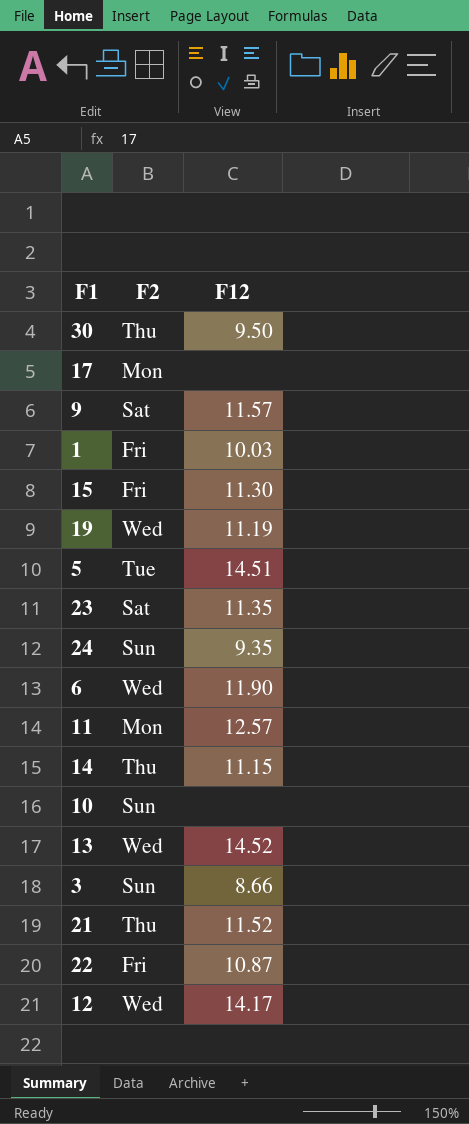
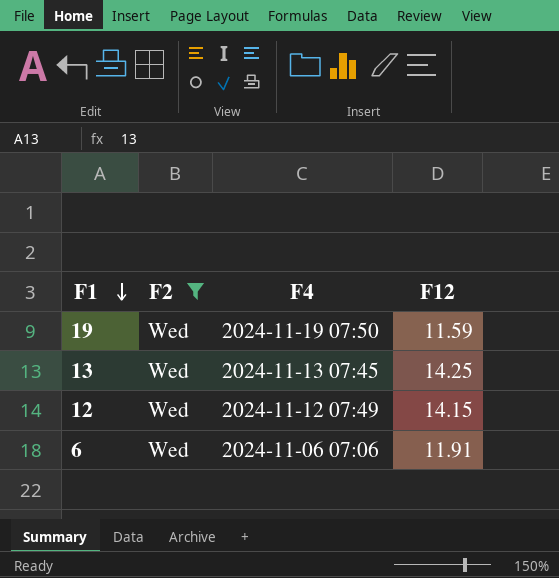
filter: none -> F2 = Wed
row order: none -> F1 descending
column F4 | position: none -> 3
19 | F12: 11.19 -> 11.59
13 | F12: 14.52 -> 14.25
12 | F12: 14.17 -> 14.15
6 | F12: 11.90 -> 11.91

